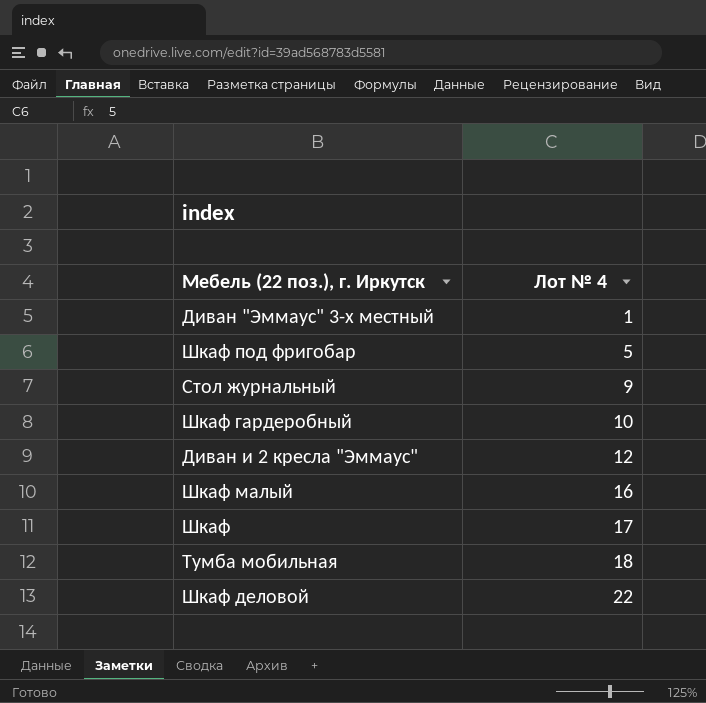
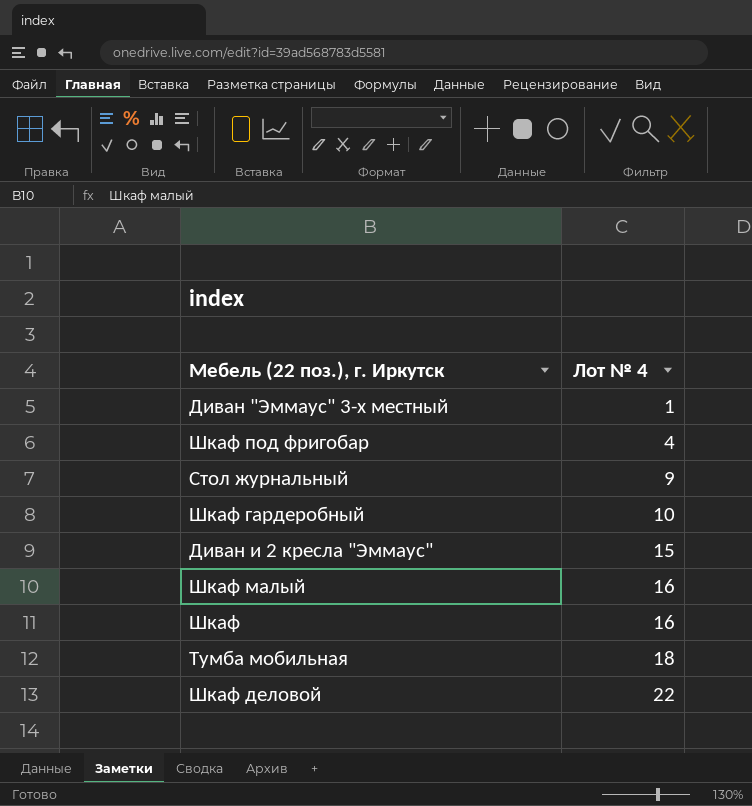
Шкаф под фригобар | Лот № 4: 5 -> 4
Диван и 2 кресла "Эммаус" | Лот № 4: 12 -> 15
Шкаф | Лот № 4: 17 -> 16

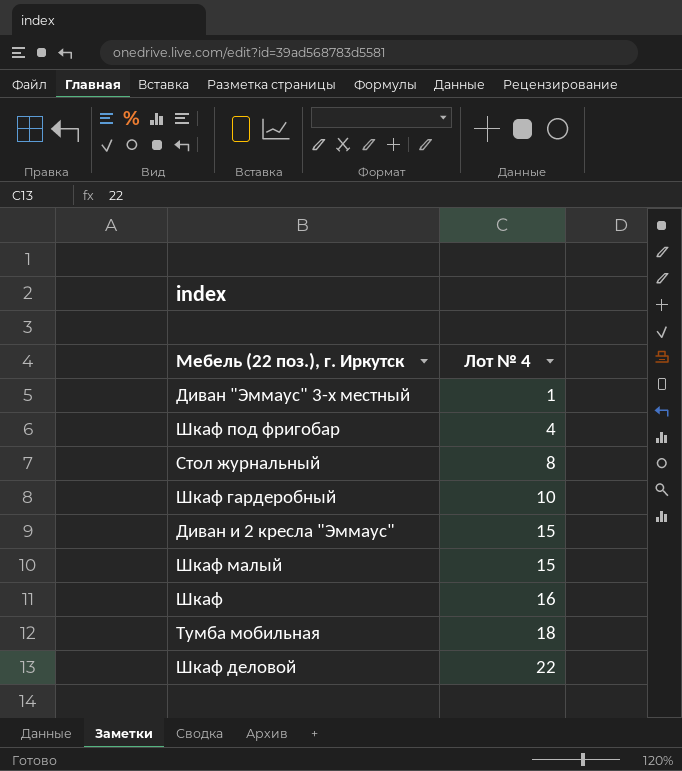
Стол журнальный | Лот № 4: 9 -> 8
Шкаф малый | Лот № 4: 16 -> 15

